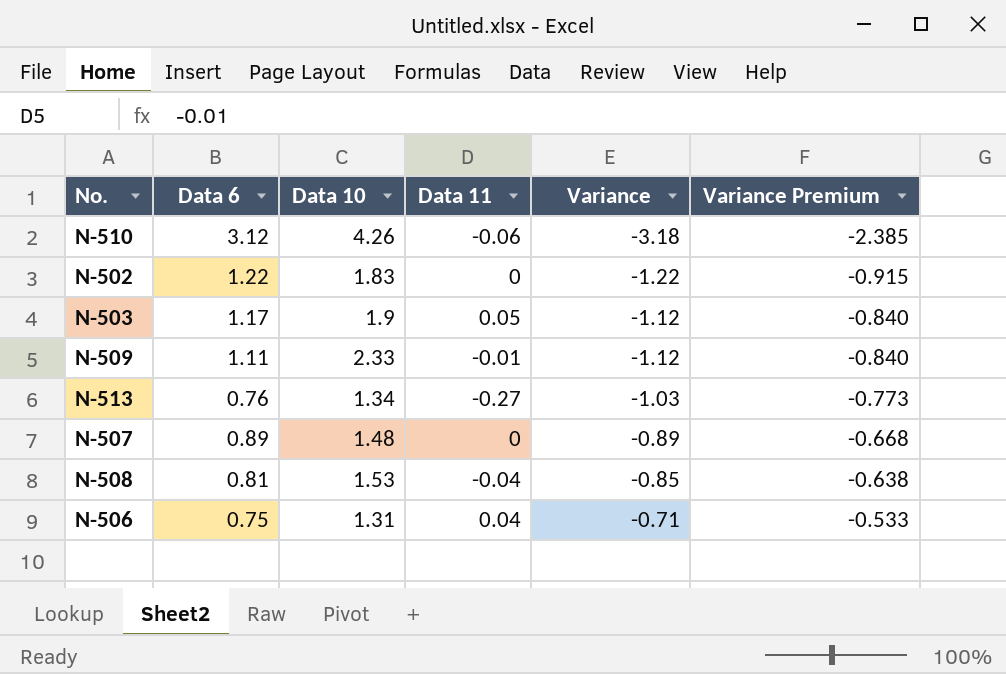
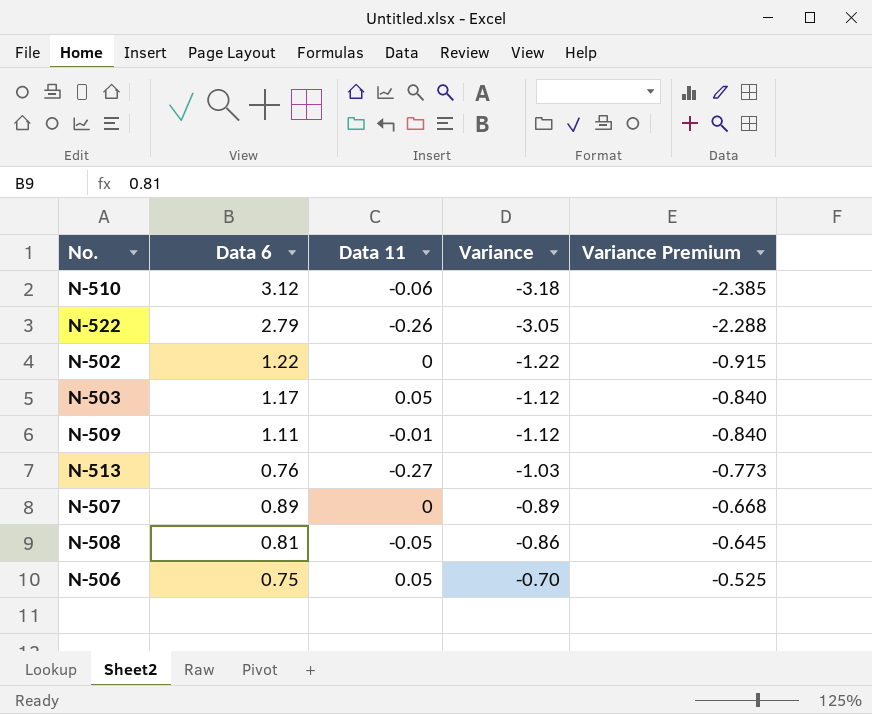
column Data 10 | position: 3 -> none
row N-522: none -> 2.79 | -0.26 | -3.05 | -2.288
N-508 | Data 11: -0.04 -> -0.05
N-508 | Variance: -0.85 -> -0.86
N-508 | Variance Premium: -0.638 -> -0.645
N-506 | Data 11: 0.04 -> 0.05
N-506 | Variance: -0.71 -> -0.70
N-506 | Variance Premium: -0.533 -> -0.525

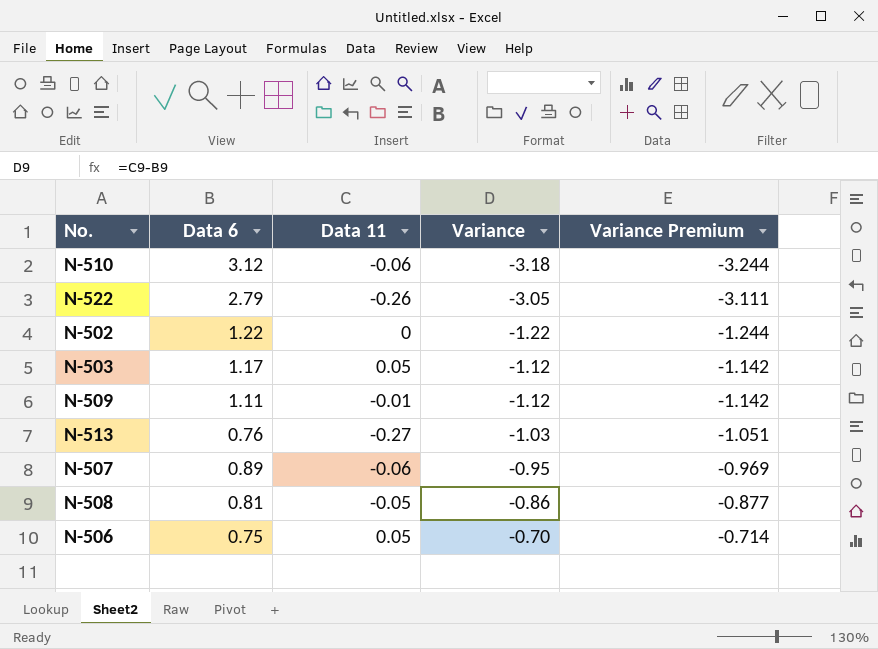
column Variance Premium | formula: [Variance] * 0.75 -> [Variance] * 1.02
N-507 | Data 11: 0 -> -0.06
N-507 | Variance: -0.89 -> -0.95

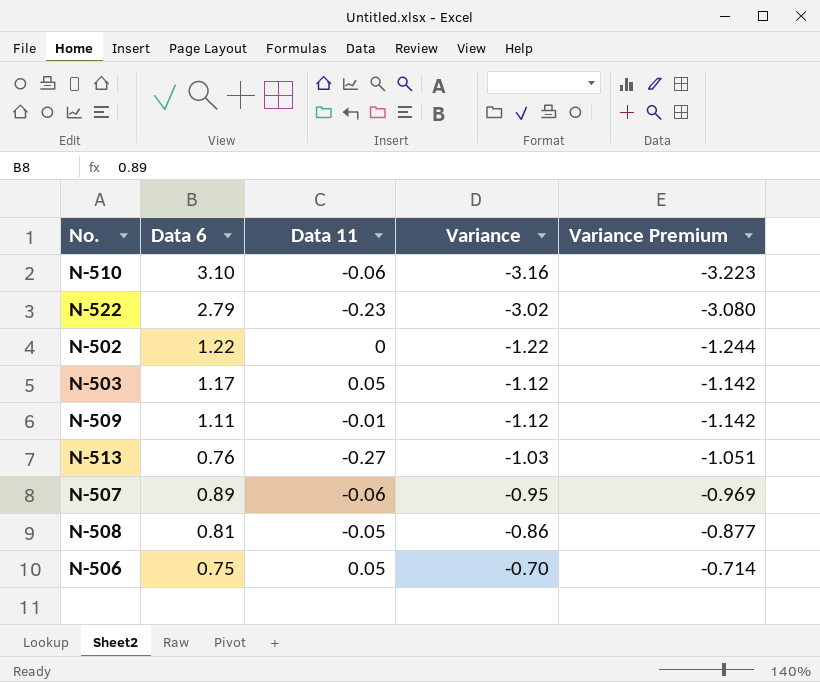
N-510 | Data 6: 3.12 -> 3.10
N-510 | Variance: -3.18 -> -3.16
N-510 | Variance Premium: -3.244 -> -3.223
N-522 | Data 11: -0.26 -> -0.23
N-522 | Variance: -3.05 -> -3.02
N-522 | Variance Premium: -3.111 -> -3.080

